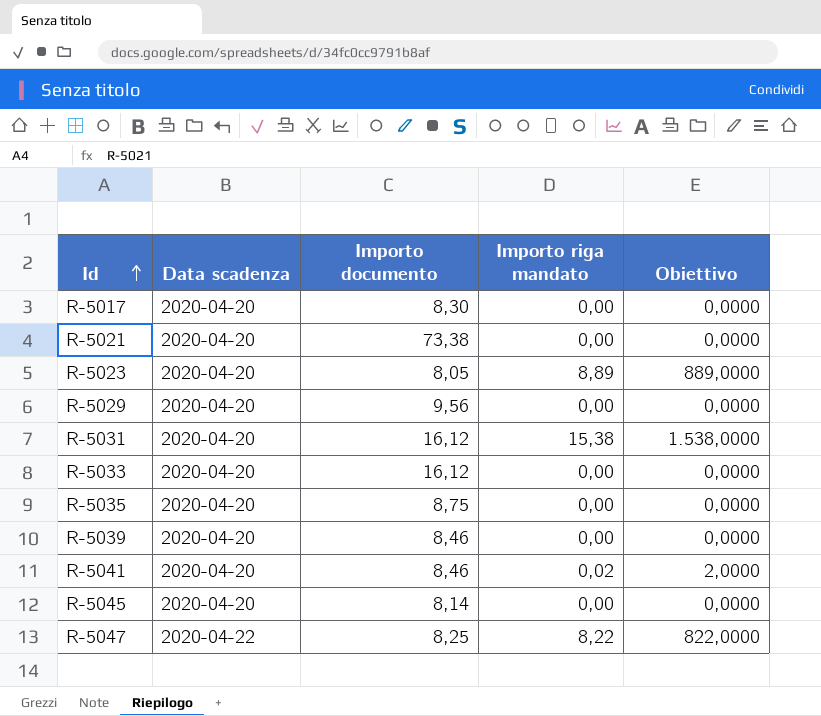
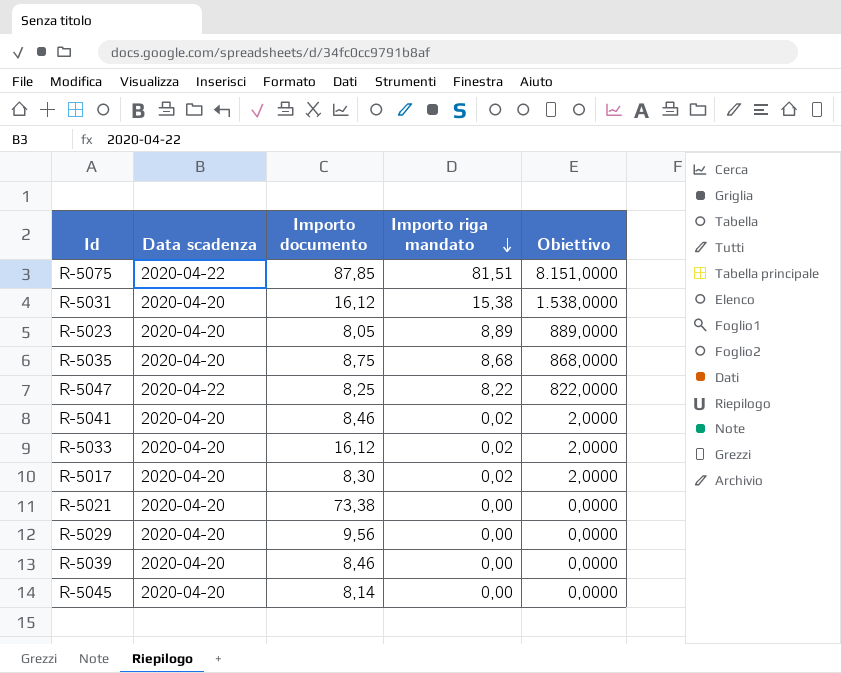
row order: Id ascending -> Importo riga mandato descending
row R-5075: none -> 2020-04-22 | 87,85 | 81,51 | 8.151,0000
R-5035 | Importo riga mandato: 0,00 -> 8,68
R-5035 | Obiettivo: 0,0000 -> 868,0000
R-5033 | Importo riga mandato: 0,00 -> 0,02
R-5033 | Obiettivo: 0,0000 -> 2,0000
R-5017 | Importo riga mandato: 0,00 -> 0,02
R-5017 | Obiettivo: 0,0000 -> 2,0000

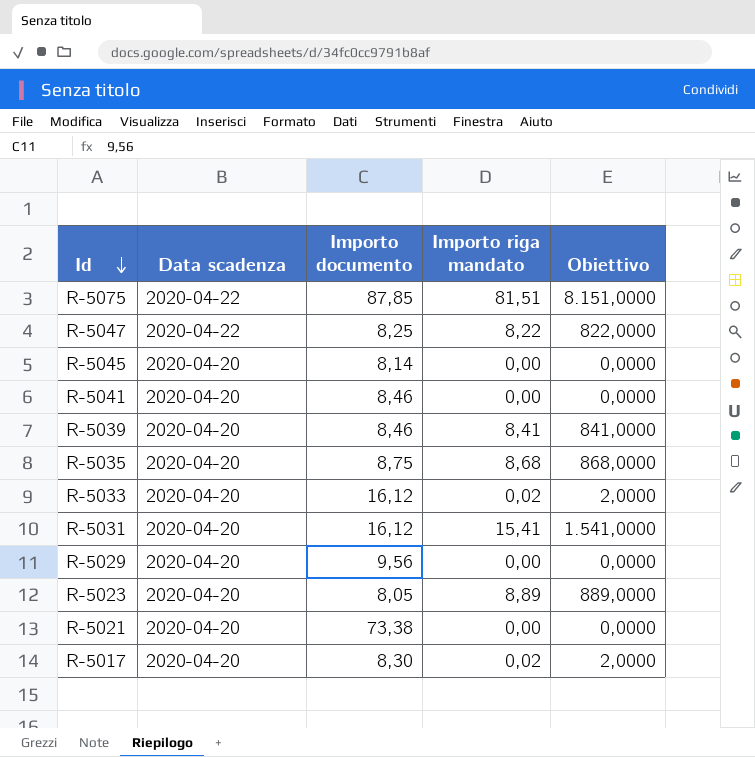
row order: Importo riga mandato descending -> Id descending
R-5041 | Importo riga mandato: 0,02 -> 0,00
R-5041 | Obiettivo: 2,0000 -> 0,0000
R-5039 | Importo riga mandato: 0,00 -> 8,41
R-5039 | Obiettivo: 0,0000 -> 841,0000
R-5031 | Importo riga mandato: 15,38 -> 15,41
R-5031 | Obiettivo: 1.538,0000 -> 1.541,0000

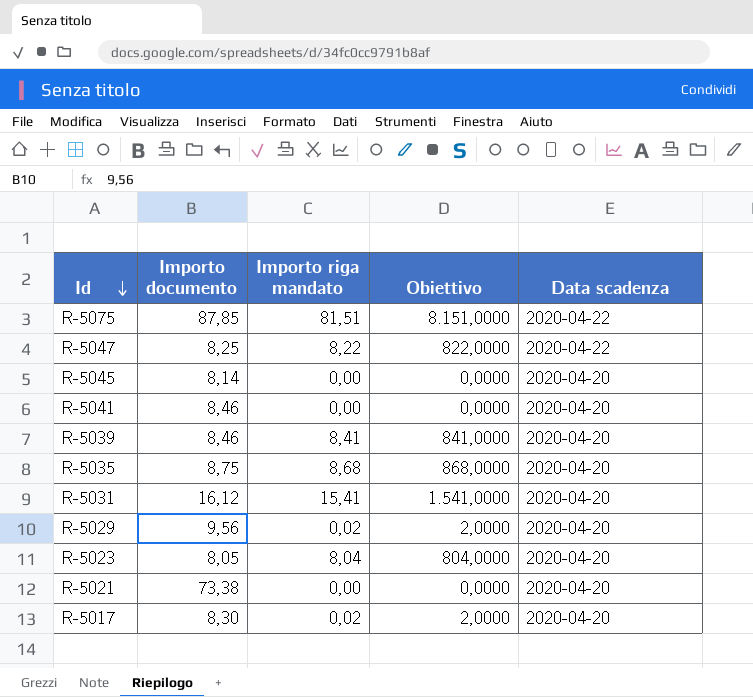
column Data scadenza | position: 2 -> 5
row R-5033: 2020-04-20 | 16,12 | 0,02 | 2,0000 -> none
R-5029 | Importo riga mandato: 0,00 -> 0,02
R-5029 | Obiettivo: 0,0000 -> 2,0000
R-5023 | Importo riga mandato: 8,89 -> 8,04
R-5023 | Obiettivo: 889,0000 -> 804,0000

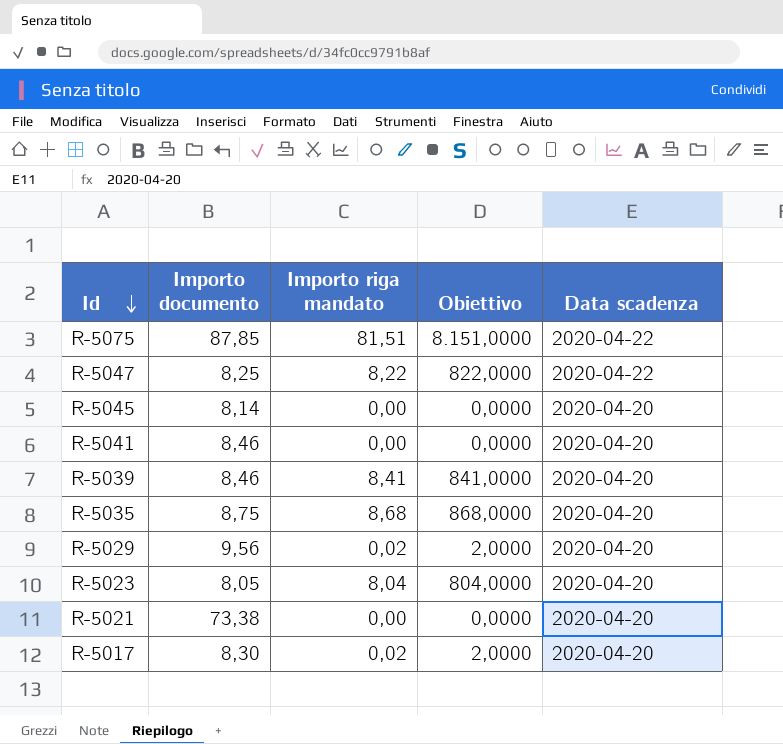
row R-5031: 16,12 | 15,41 | 1.541,0000 | 2020-04-20 -> none

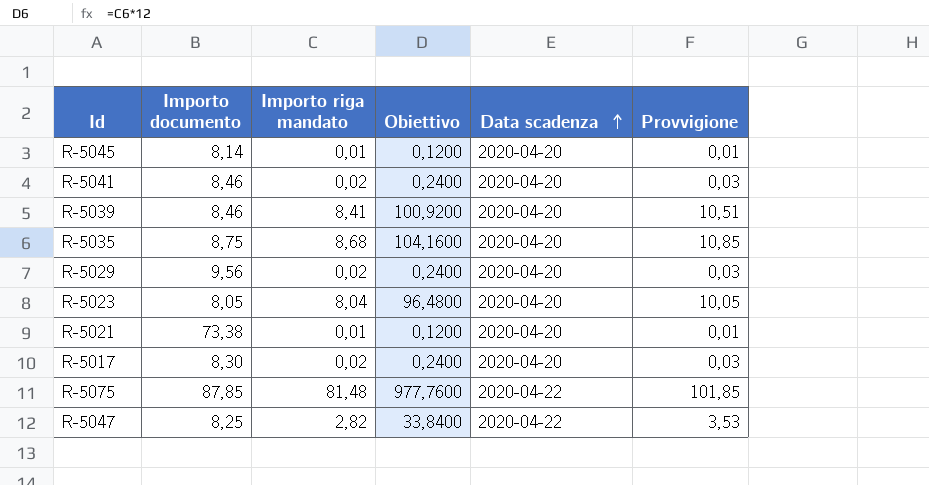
row order: Id descending -> Data scadenza ascending
column Obiettivo | formula: [Importo riga mandato] * 100 -> [Importo riga mandato] * 12
column Provvigione | formula: none -> [Importo riga mandato] * 1,25
R-5045 | Importo riga mandato: 0,00 -> 0,01
R-5041 | Importo riga mandato: 0,00 -> 0,02
R-5021 | Importo riga mandato: 0,00 -> 0,01
R-5075 | Importo riga mandato: 81,51 -> 81,48
R-5047 | Importo riga mandato: 8,22 -> 2,82

